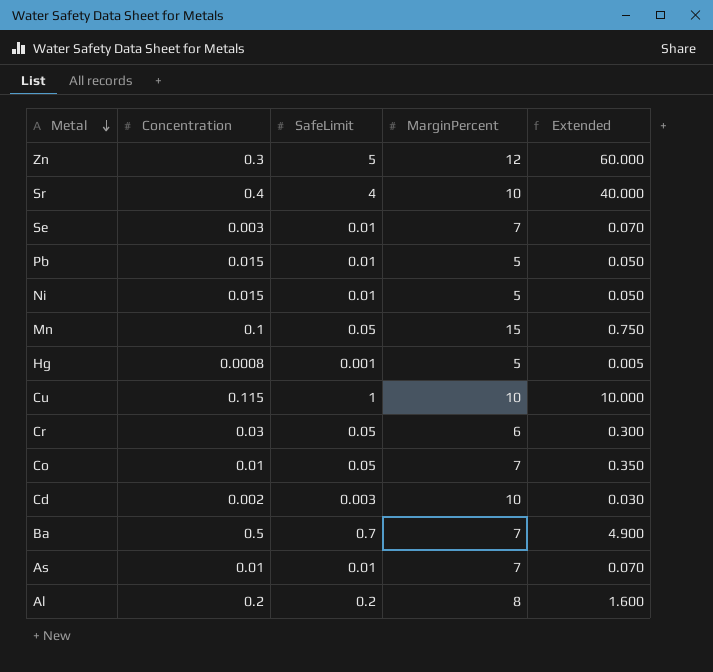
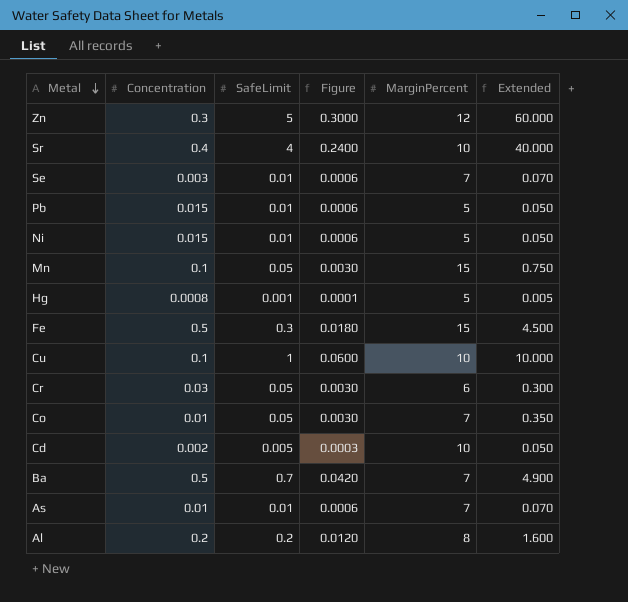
column Figure | formula: none -> [SafeLimit] * 0.06
row Fe: none -> 0.5 | 0.3 | 0.0180 | 15 | 4.500
Cu | Concentration: 0.115 -> 0.1
Cd | SafeLimit: 0.003 -> 0.005
Cd | Extended: 0.030 -> 0.050

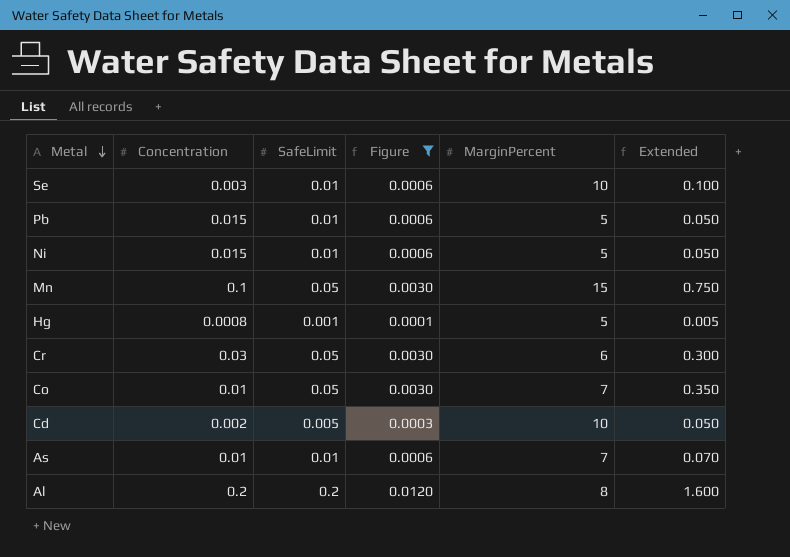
filter: none -> Figure <= 0.0120
Se | MarginPercent: 7 -> 10
Se | Extended: 0.070 -> 0.100

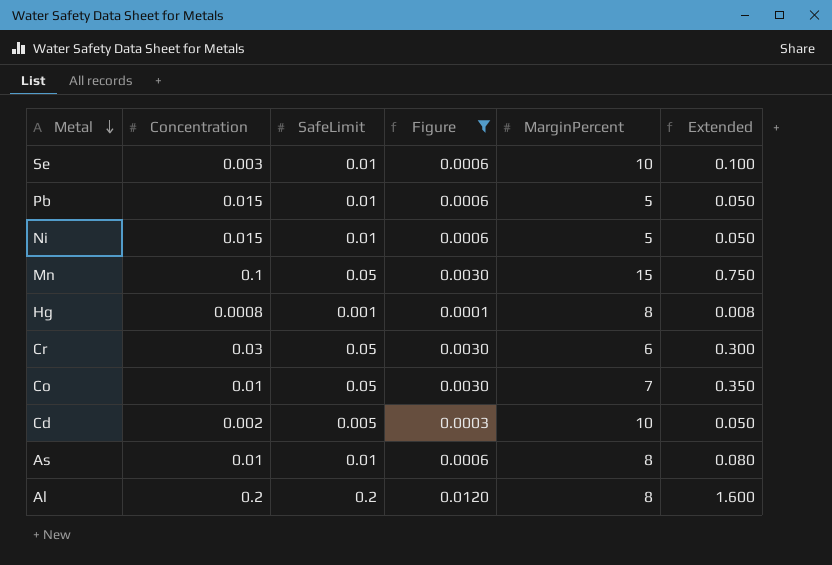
Hg | MarginPercent: 5 -> 8
Hg | Extended: 0.005 -> 0.008
As | MarginPercent: 7 -> 8
As | Extended: 0.070 -> 0.080

